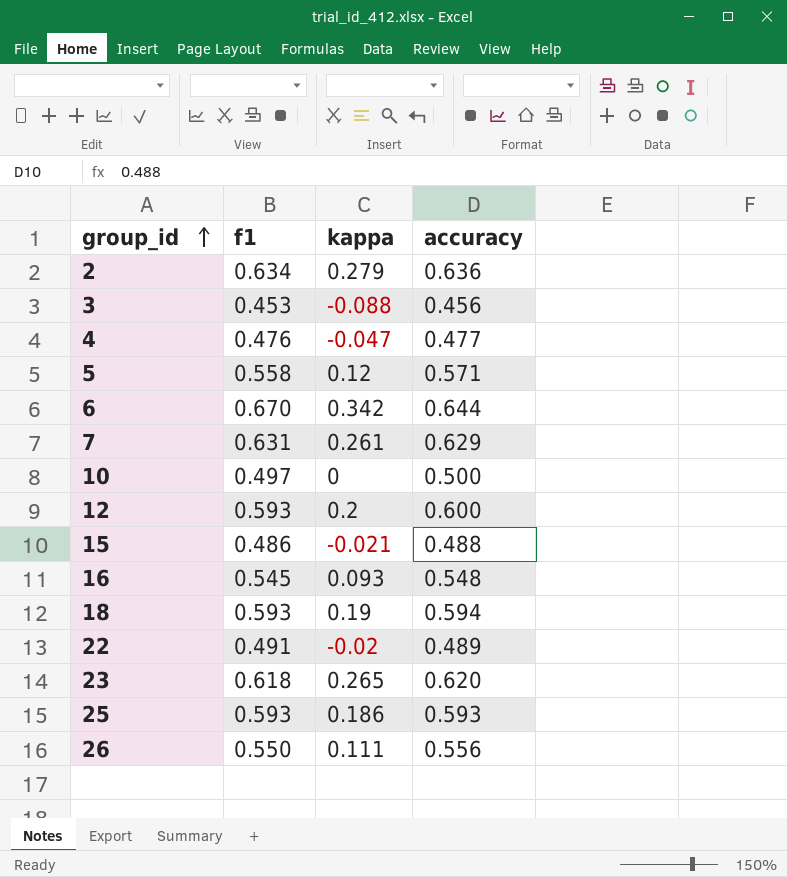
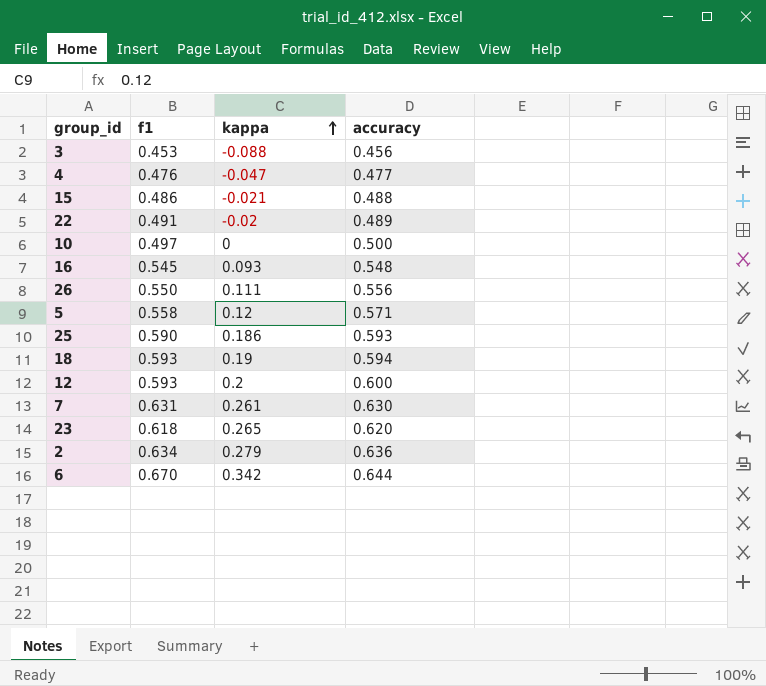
row order: group_id ascending -> kappa ascending
25 | f1: 0.593 -> 0.590
7 | accuracy: 0.629 -> 0.630

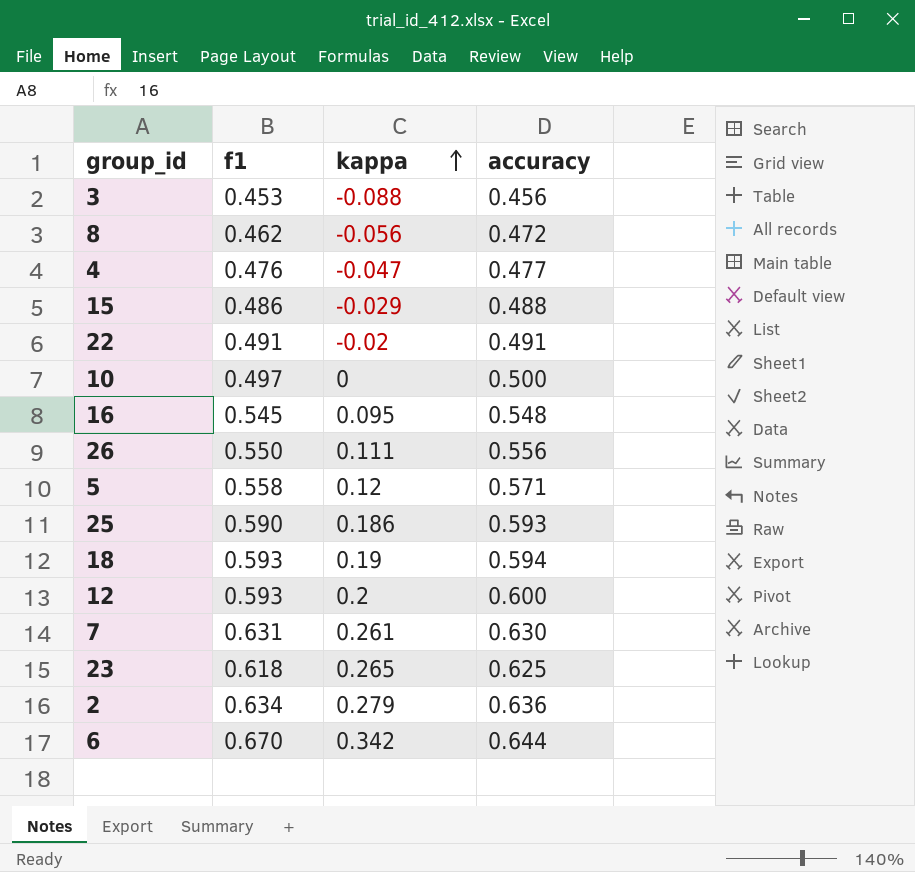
row 8: none -> 0.462 | -0.056 | 0.472
15 | kappa: -0.021 -> -0.029
22 | accuracy: 0.489 -> 0.491
16 | kappa: 0.093 -> 0.095
23 | accuracy: 0.620 -> 0.625

